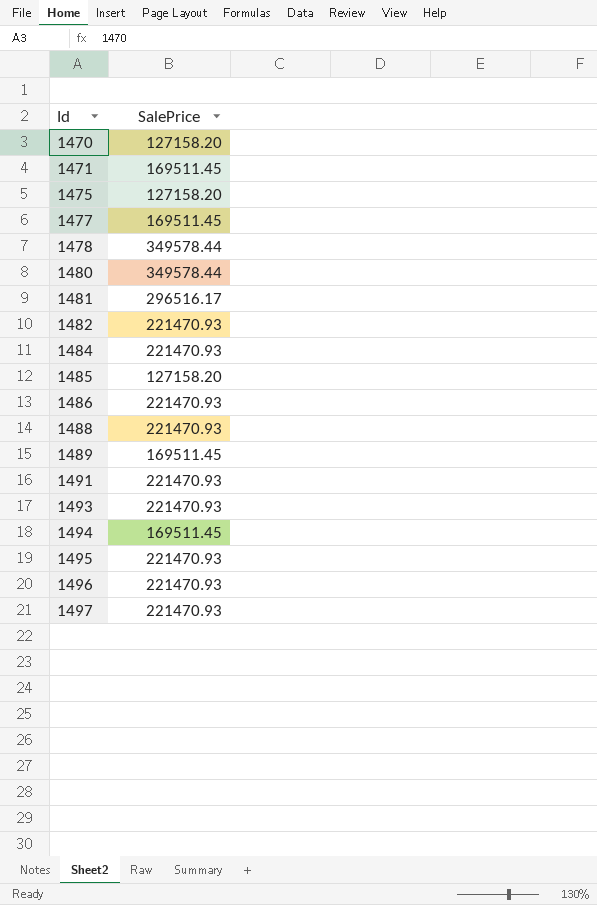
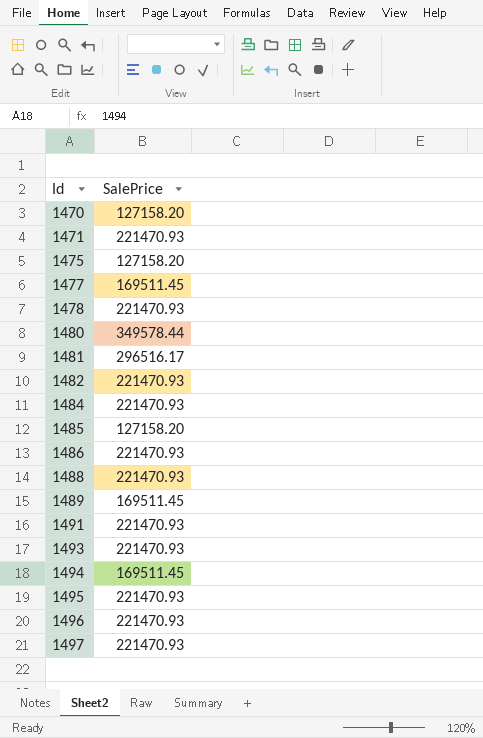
1471 | SalePrice: 169511.45 -> 221470.93
1478 | SalePrice: 349578.44 -> 221470.93

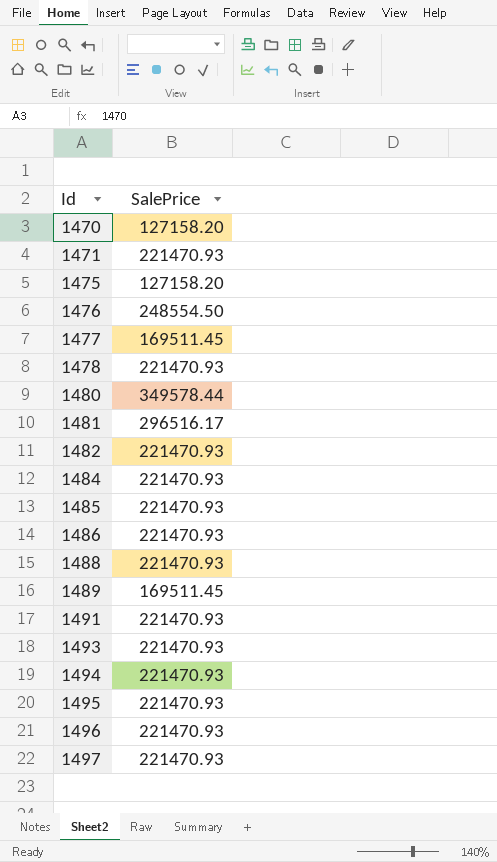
row 1476: none -> 248554.50
1485 | SalePrice: 127158.20 -> 221470.93
1494 | SalePrice: 169511.45 -> 221470.93

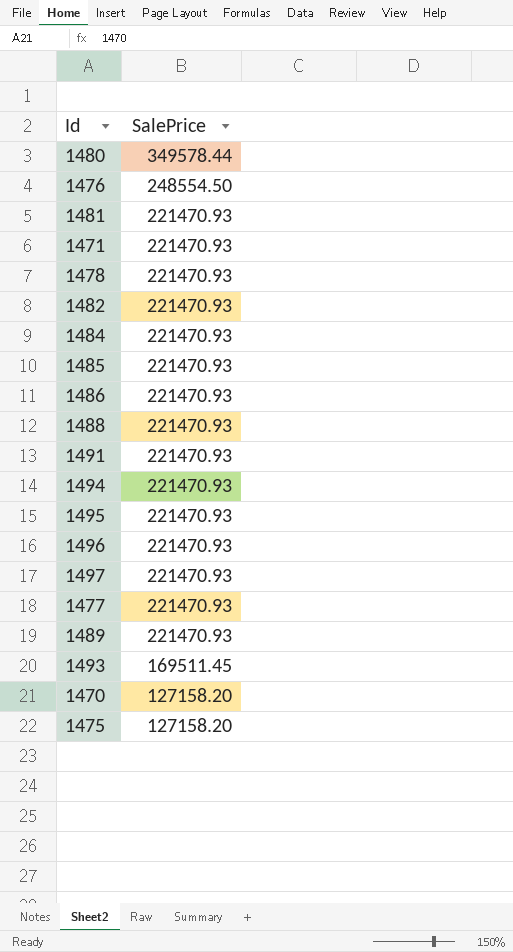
row order: Id ascending -> SalePrice descending
1481 | SalePrice: 296516.17 -> 221470.93
1477 | SalePrice: 169511.45 -> 221470.93
1489 | SalePrice: 169511.45 -> 221470.93
1493 | SalePrice: 221470.93 -> 169511.45

